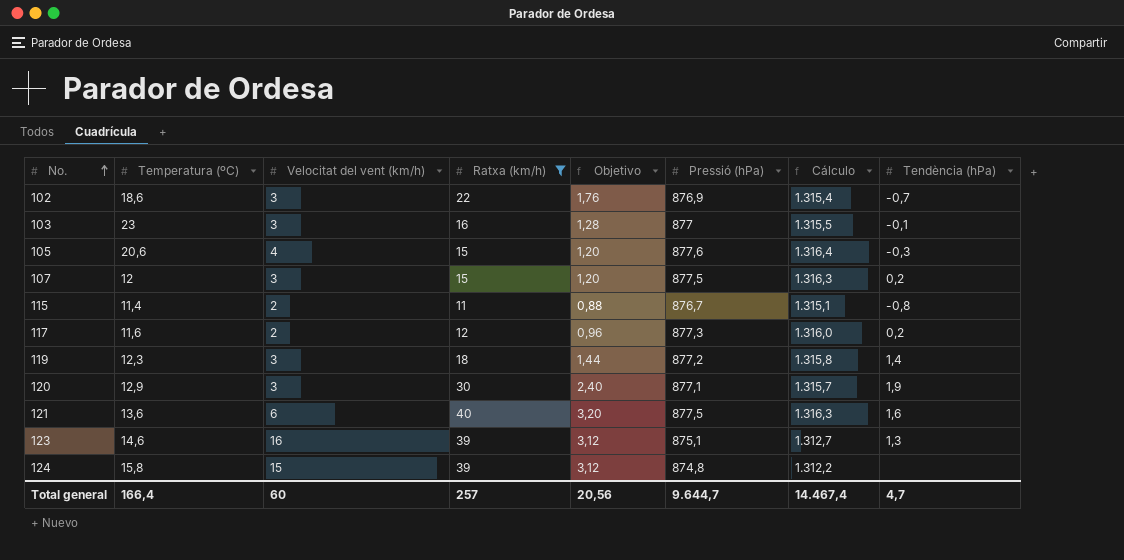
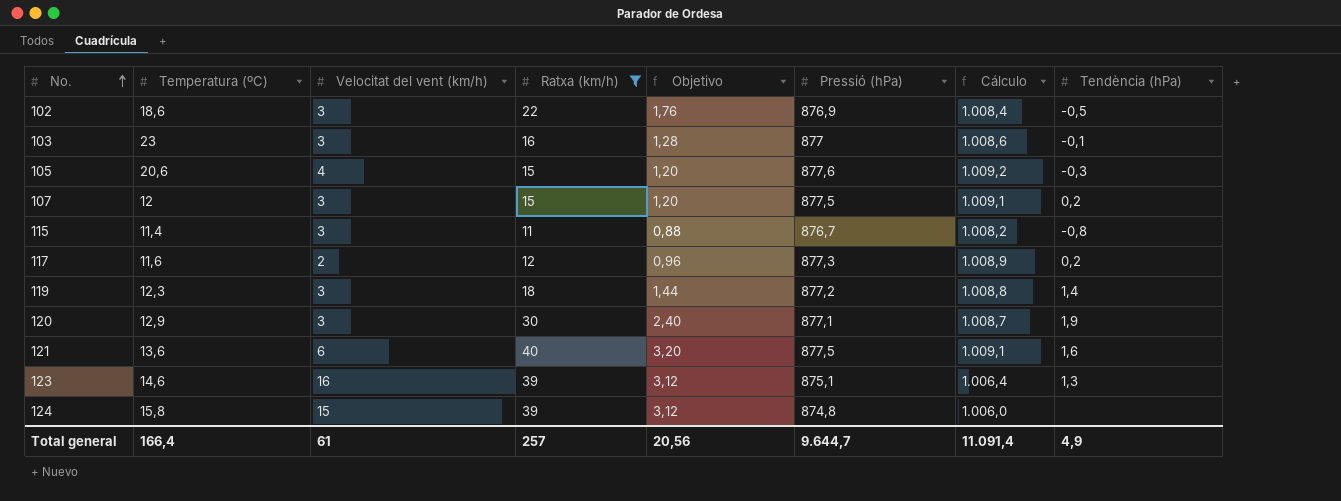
column Cálculo | formula: [Pressió (hPa)] * 1,5 -> [Pressió (hPa)] * 1,15
102 | Tendència (hPa): -0,7 -> -0,5
115 | Velocitat del vent (km/h): 2 -> 3
Total general | Velocitat del vent (km/h): 60 -> 61
Total general | Cálculo: 14.467,4 -> 11.091,4
Total general | Tendència (hPa): 4,7 -> 4,9

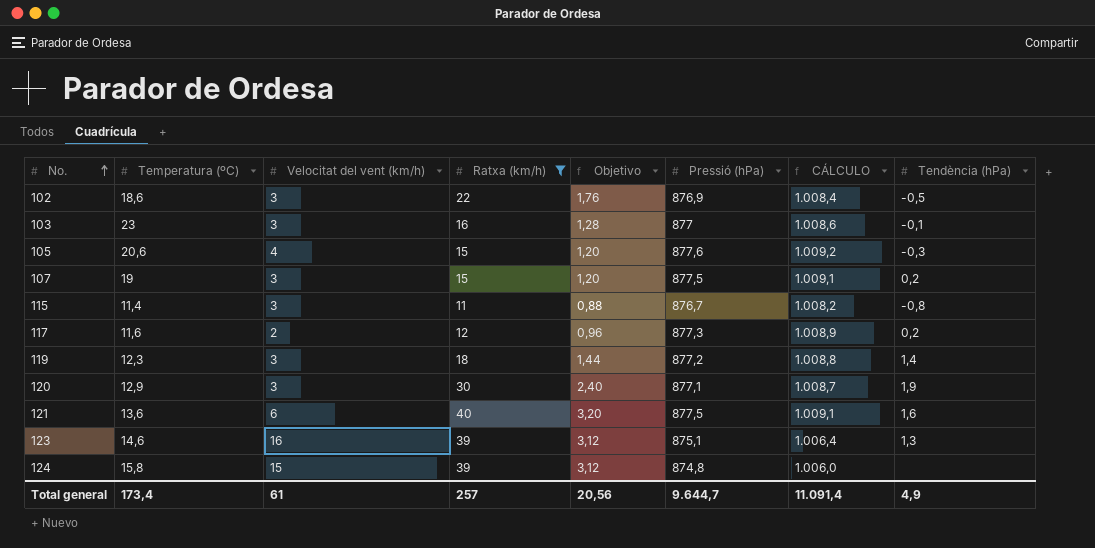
column name: Cálculo -> CÁLCULO
107 | Temperatura (ºC): 12 -> 19
Total general | Temperatura (ºC): 166,4 -> 173,4

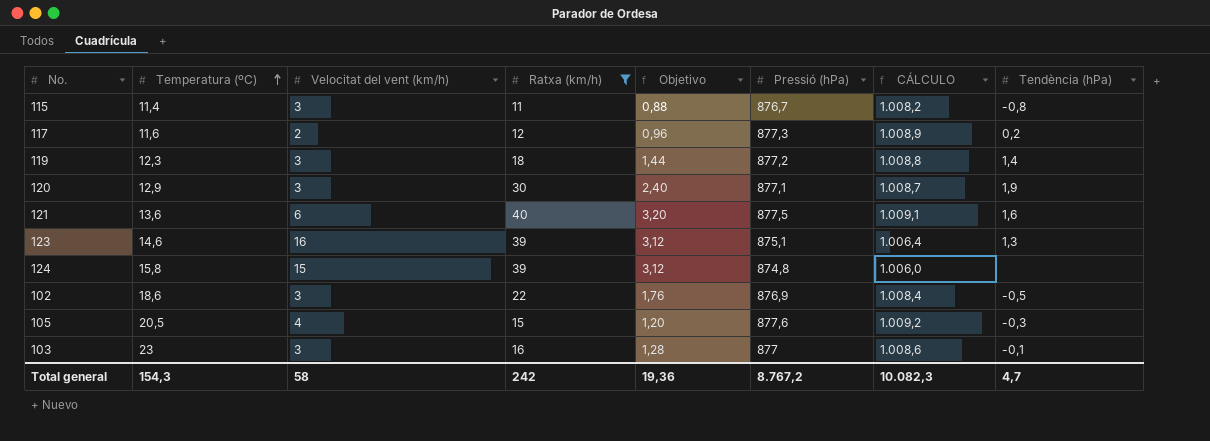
row order: No. ascending -> Temperatura (ºC) ascending
row 107: 19 | 3 | 15 | 1,20 | 877,5 | 1.009,1 | 0,2 -> none
105 | Temperatura (ºC): 20,6 -> 20,5
Total general | Temperatura (ºC): 173,4 -> 154,3
Total general | Velocitat del vent (km/h): 61 -> 58
Total general | Ratxa (km/h): 257 -> 242
Total general | Objetivo: 20,56 -> 19,36
Total general | Pressió (hPa): 9.644,7 -> 8.767,2
Total general | CÁLCULO: 11.091,4 -> 10.082,3
Total general | Tendència (hPa): 4,9 -> 4,7

